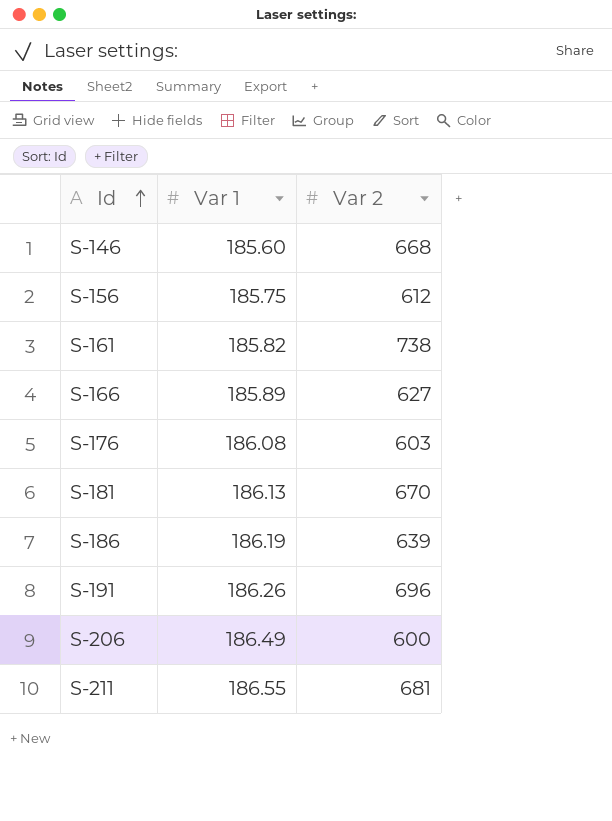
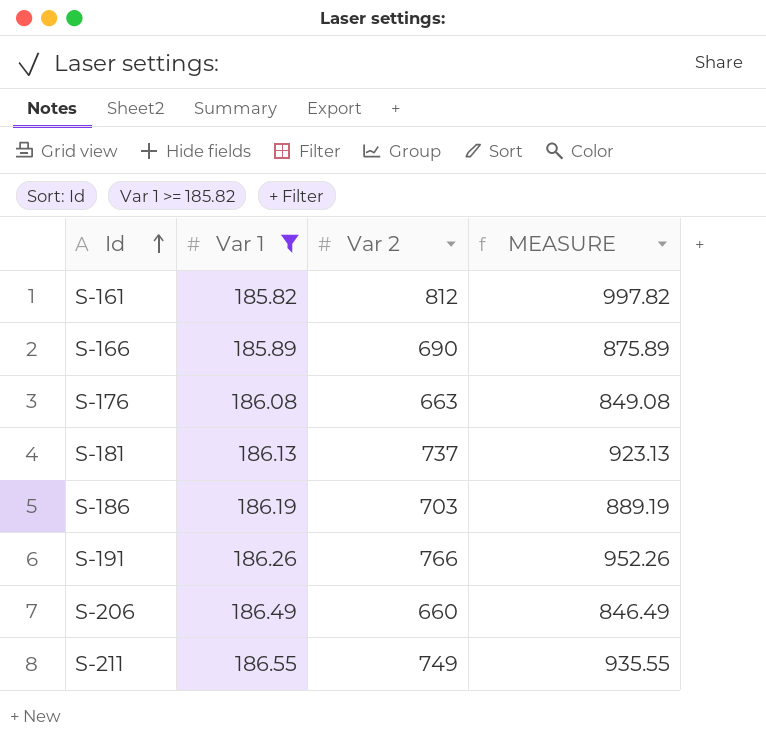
filter: none -> Var 1 >= 185.82
column MEASURE | formula: none -> [Var 1] + [Var 2]
S-161 | Var 2: 738 -> 812
S-166 | Var 2: 627 -> 690
S-176 | Var 2: 603 -> 663
S-181 | Var 2: 670 -> 737
S-186 | Var 2: 639 -> 703
S-191 | Var 2: 696 -> 766
S-206 | Var 2: 600 -> 660
S-211 | Var 2: 681 -> 749

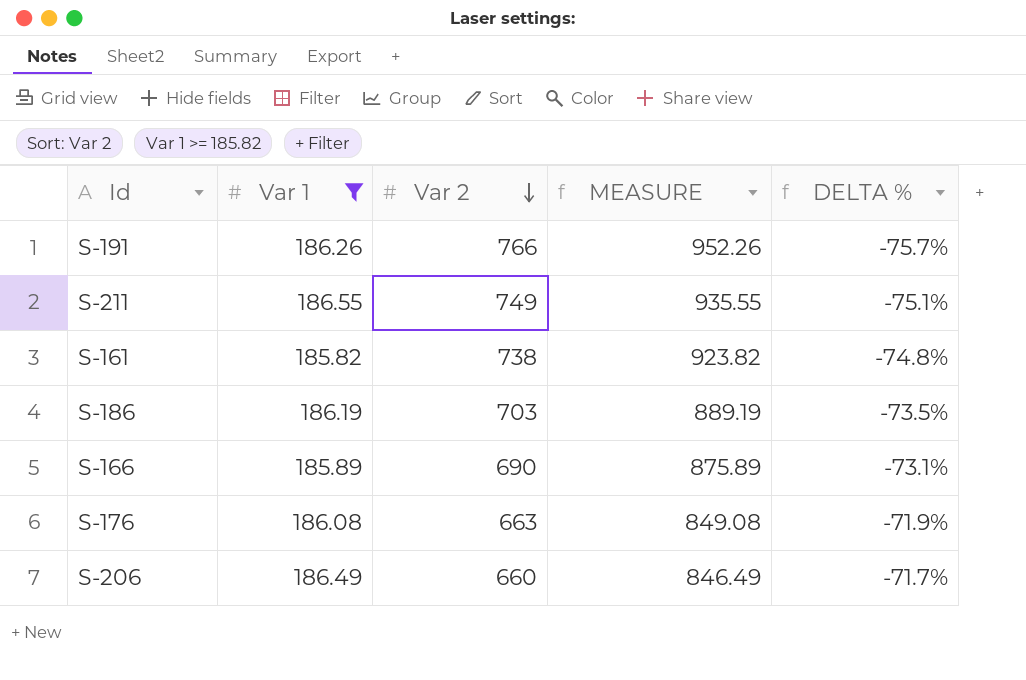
row order: Id ascending -> Var 2 descending
column DELTA % | formula: none -> ([Var 1] - [Var 2]) / [Var 2]
row S-181: 186.13 | 737 | 923.13 -> none
S-161 | Var 2: 812 -> 738
S-161 | MEASURE: 997.82 -> 923.82

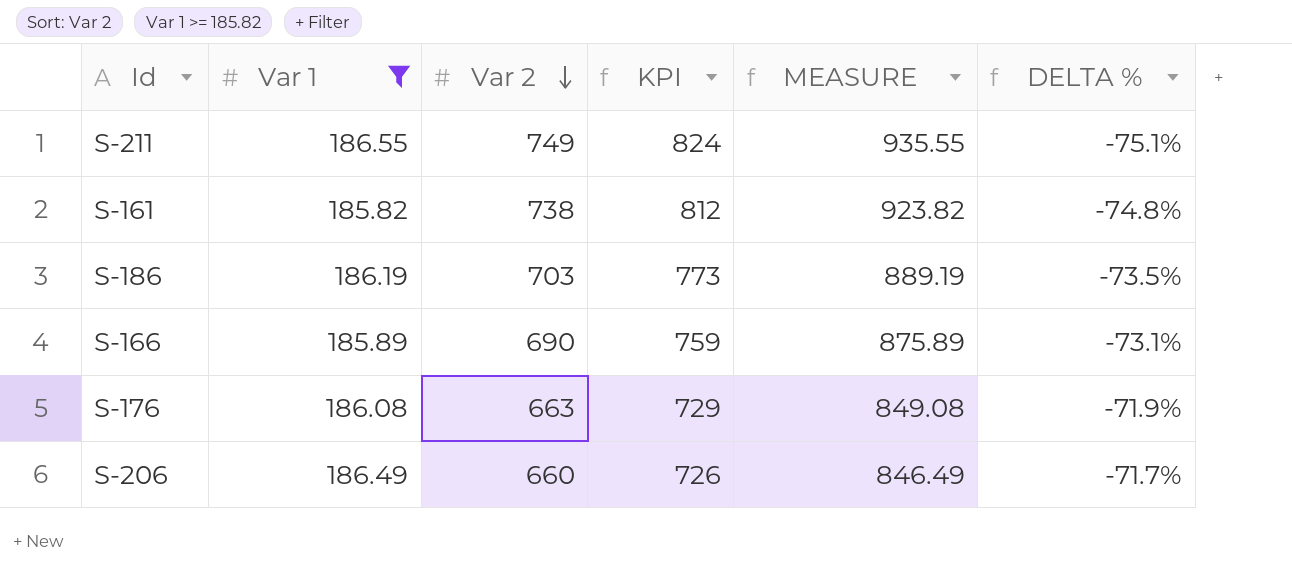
column KPI | formula: none -> [Var 2] * 1.1
row S-191: 186.26 | 766 | 952.26 | -75.7% -> none

